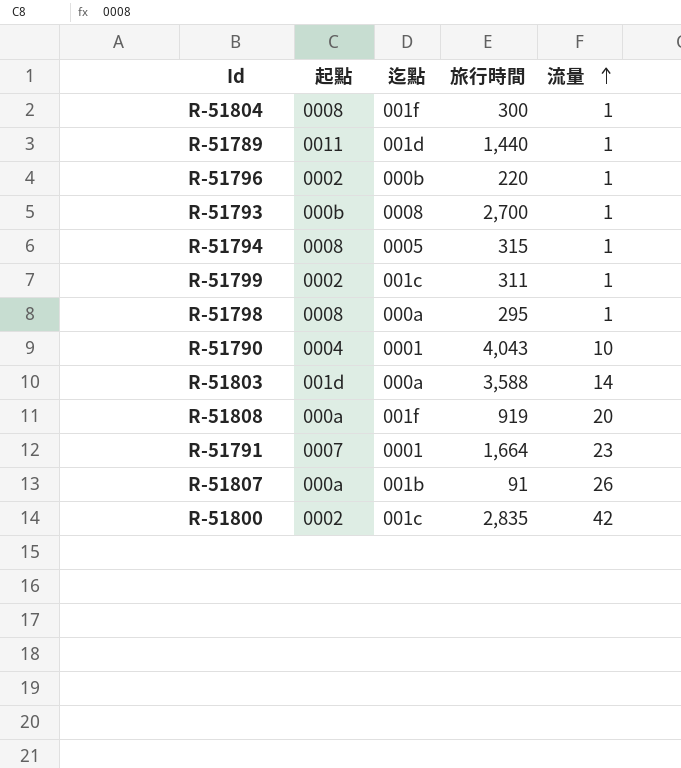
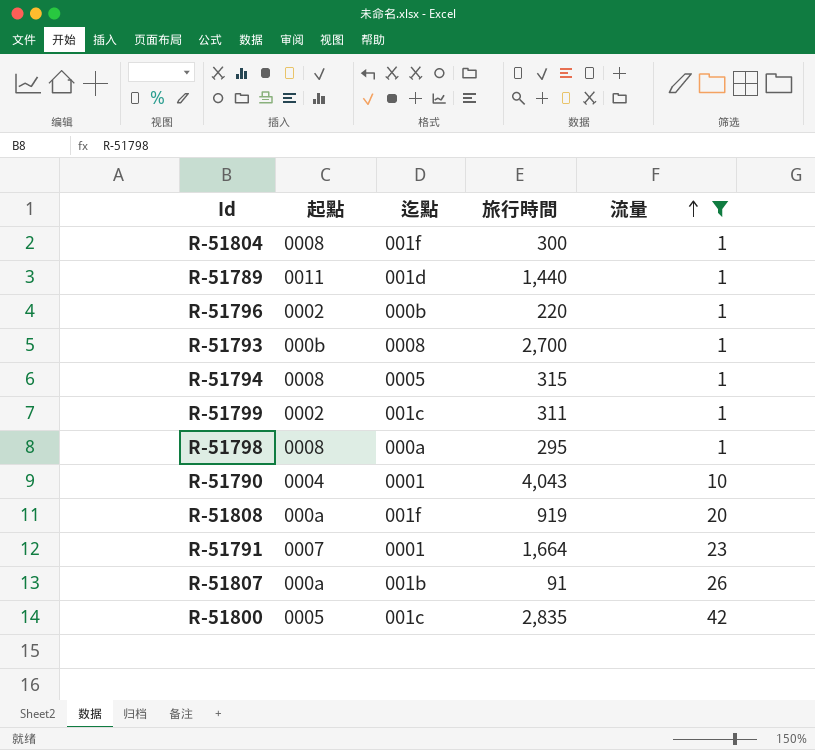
filter: none -> 流量 != 14
R-51800 | 起點: 0002 -> 0005

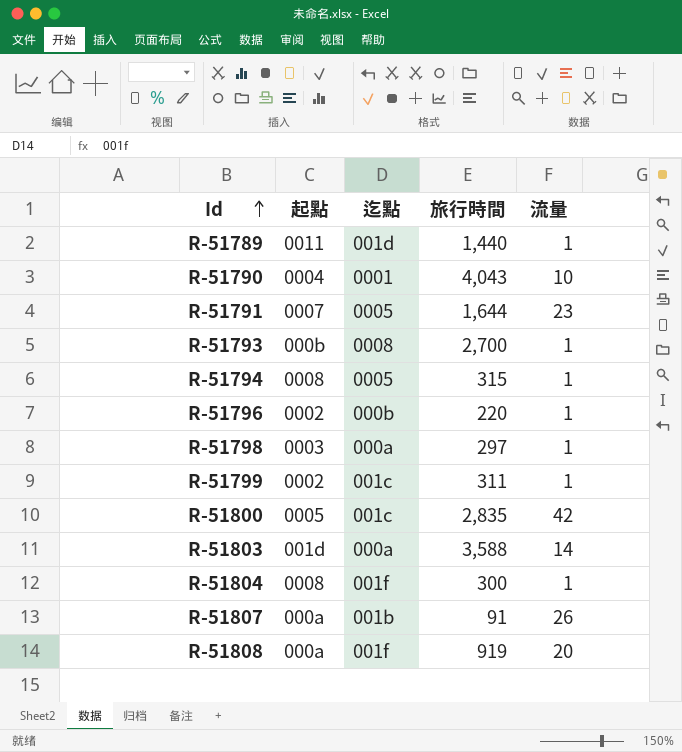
filter: 流量 != 14 -> none
row order: 流量 ascending -> Id ascending
R-51791 | 迄點: 0001 -> 0005
R-51791 | 旅行時間: 1,664 -> 1,644
R-51798 | 起點: 0008 -> 0003
R-51798 | 旅行時間: 295 -> 297

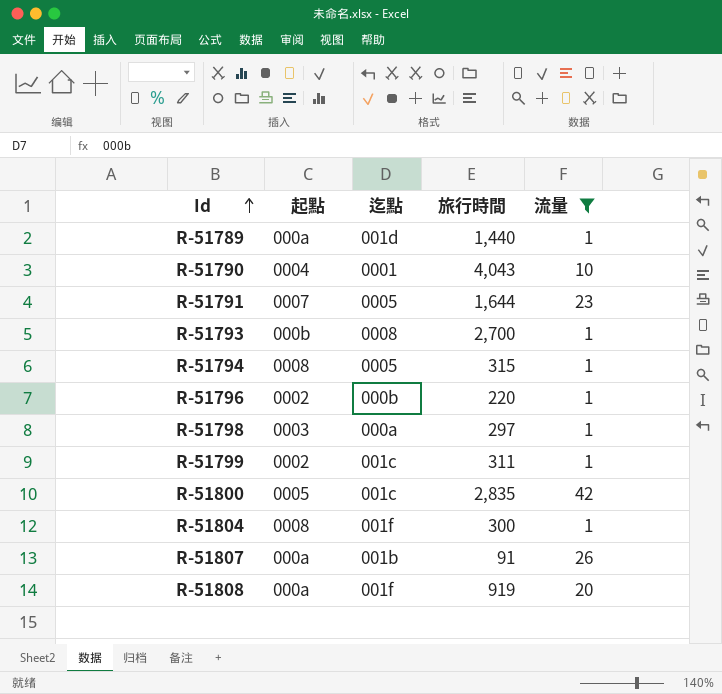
filter: none -> 流量 != 14
R-51789 | 起點: 0011 -> 000a

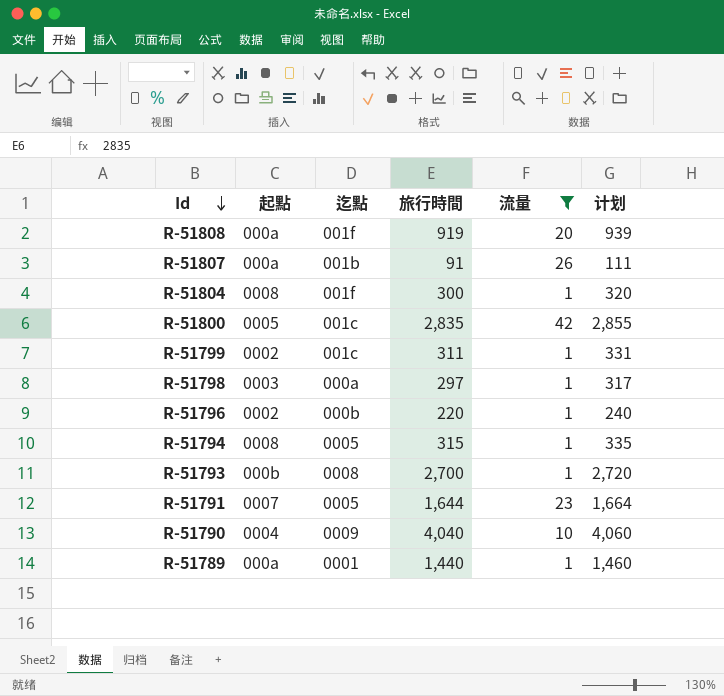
row order: Id ascending -> Id descending
column 计划 | formula: none -> [旅行時間] + 20
R-51790 | 迄點: 0001 -> 0009
R-51790 | 旅行時間: 4,043 -> 4,040
R-51789 | 迄點: 001d -> 0001

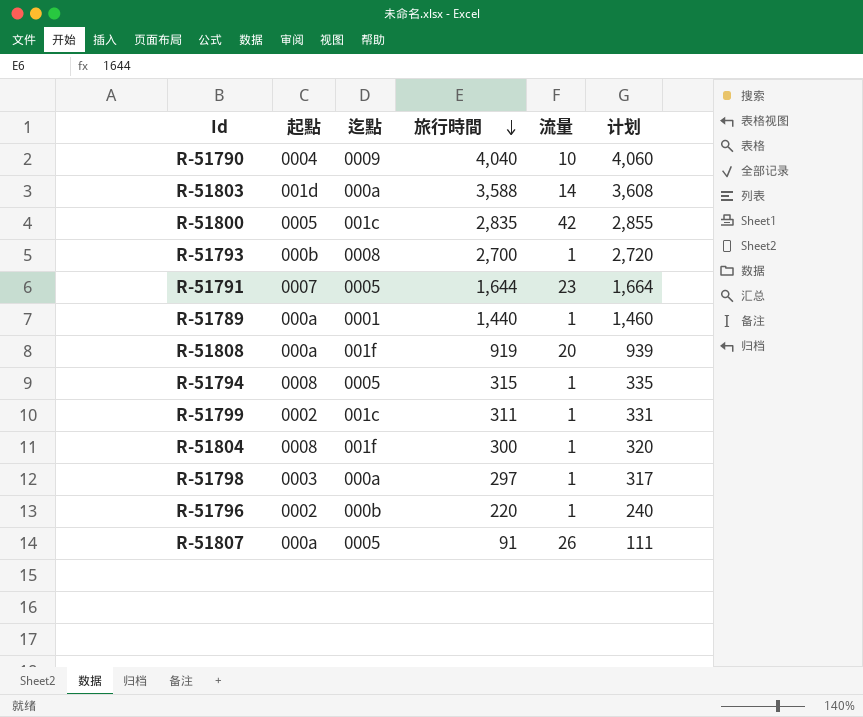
filter: 流量 != 14 -> none
row order: Id descending -> 旅行時間 descending
R-51807 | 迄點: 001b -> 0005

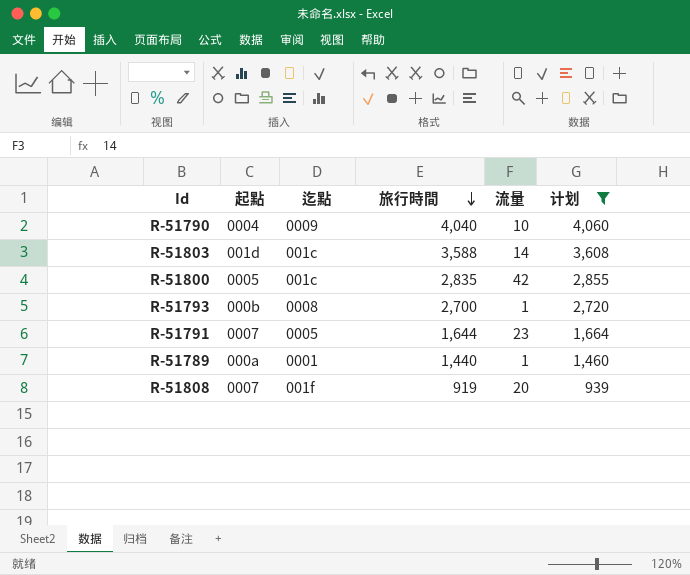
filter: none -> 计划 >= 939
R-51803 | 迄點: 000a -> 001c
R-51808 | 起點: 000a -> 0007

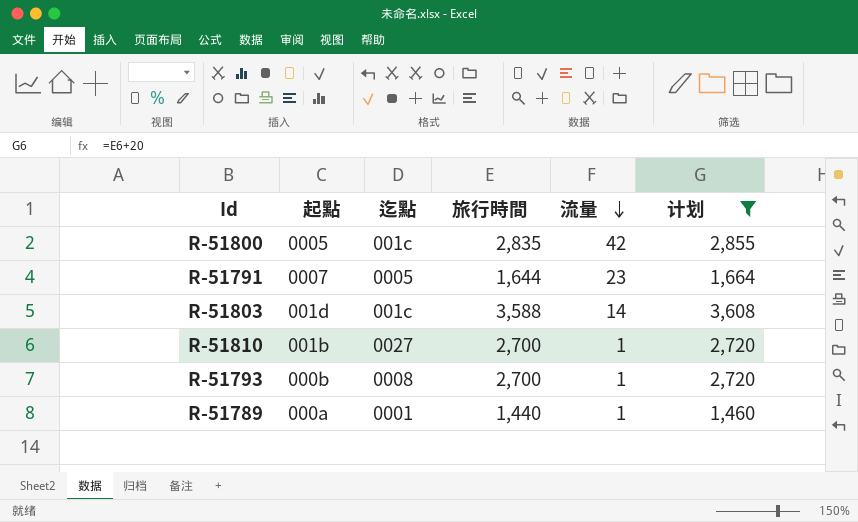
row order: 旅行時間 descending -> 流量 descending
row R-51790: 0004 | 0009 | 4,040 | 10 | 4,060 -> none
row R-51808: 0007 | 001f | 919 | 20 | 939 -> none
row R-51810: none -> 001b | 0027 | 2,700 | 1 | 2,720

